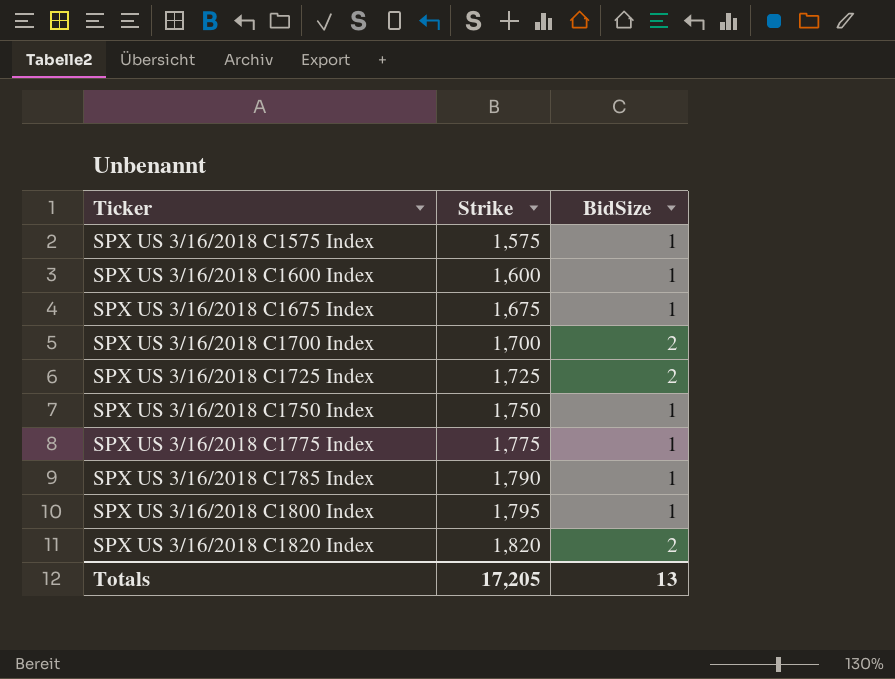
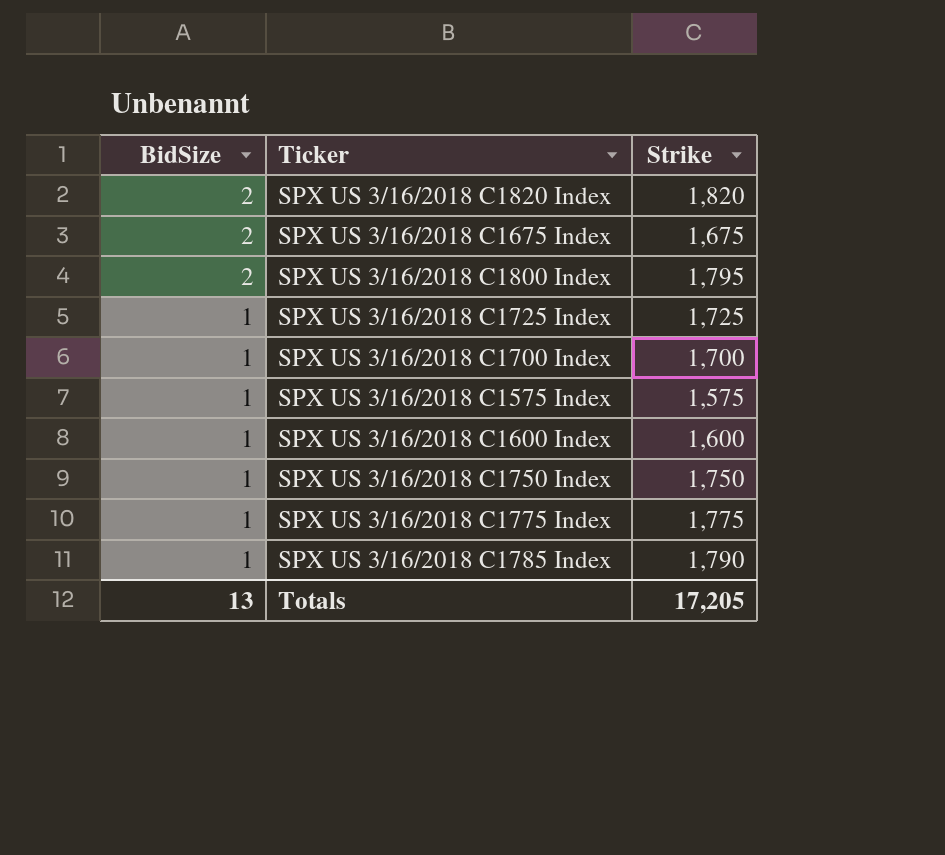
row order: Ticker ascending -> BidSize descending
column BidSize | position: 3 -> 1
SPX US 3/16/2018 C1675 Index | BidSize: 1 -> 2
SPX US 3/16/2018 C1800 Index | BidSize: 1 -> 2
SPX US 3/16/2018 C1725 Index | BidSize: 2 -> 1
SPX US 3/16/2018 C1700 Index | BidSize: 2 -> 1

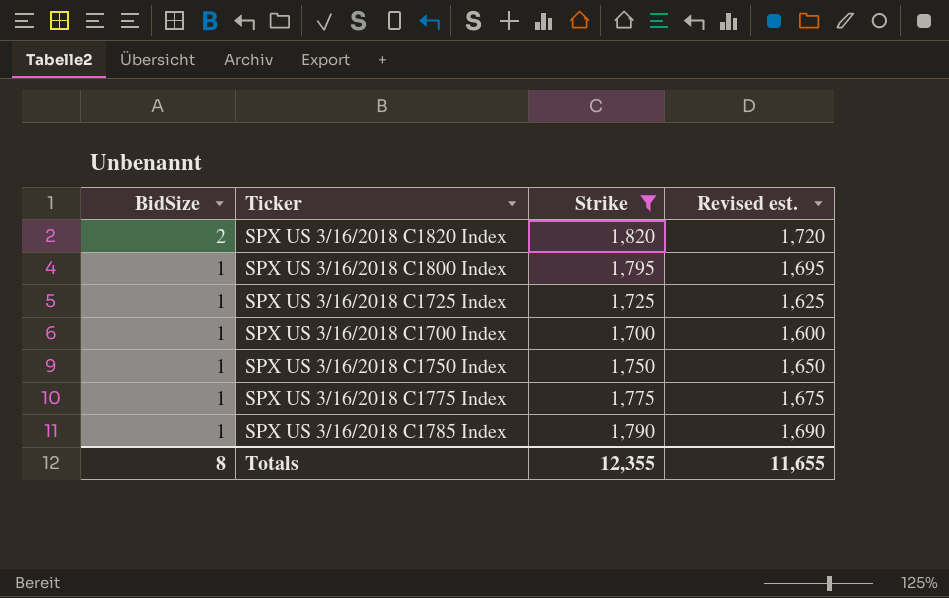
filter: none -> Strike >= 1,700
column Revised est. | formula: none -> [Strike] - 100
SPX US 3/16/2018 C1800 Index | BidSize: 2 -> 1
Totals | BidSize: 13 -> 8
Totals | Strike: 17,205 -> 12,355

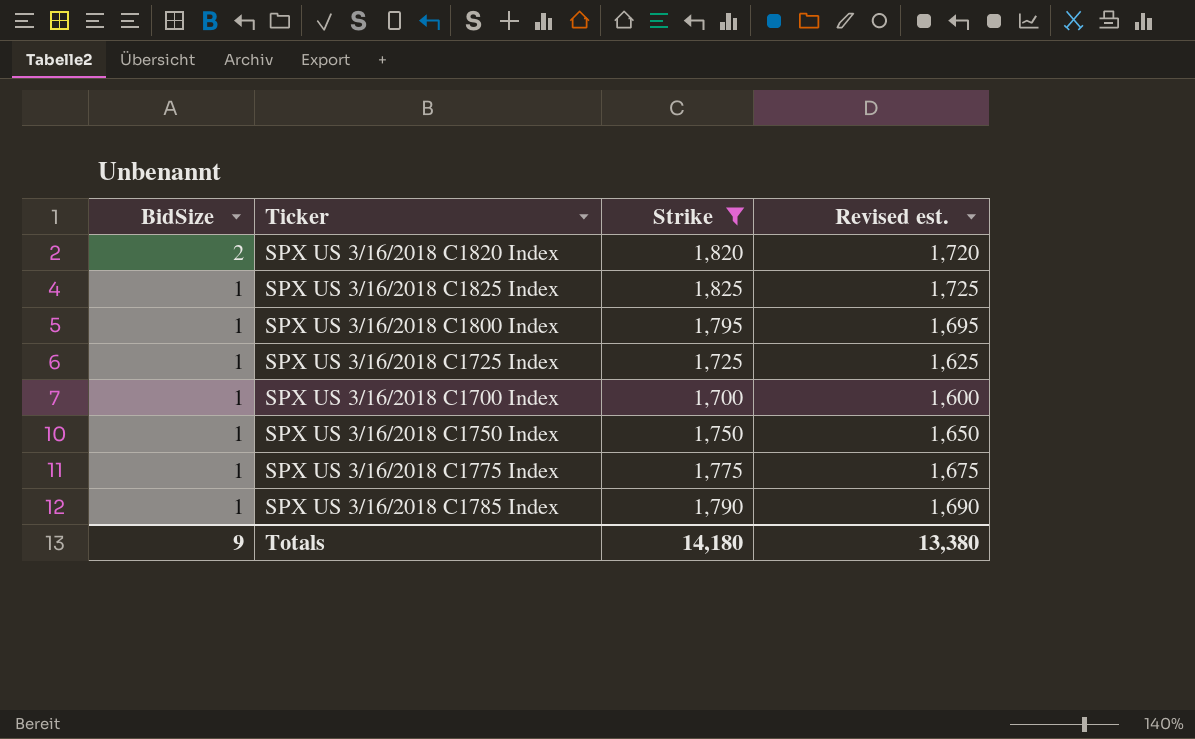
row SPX US 3/16/2018 C1825 Index: none -> 1 | 1,825 | 1,725
Totals | BidSize: 8 -> 9
Totals | Strike: 12,355 -> 14,180
Totals | Revised est.: 11,655 -> 13,380

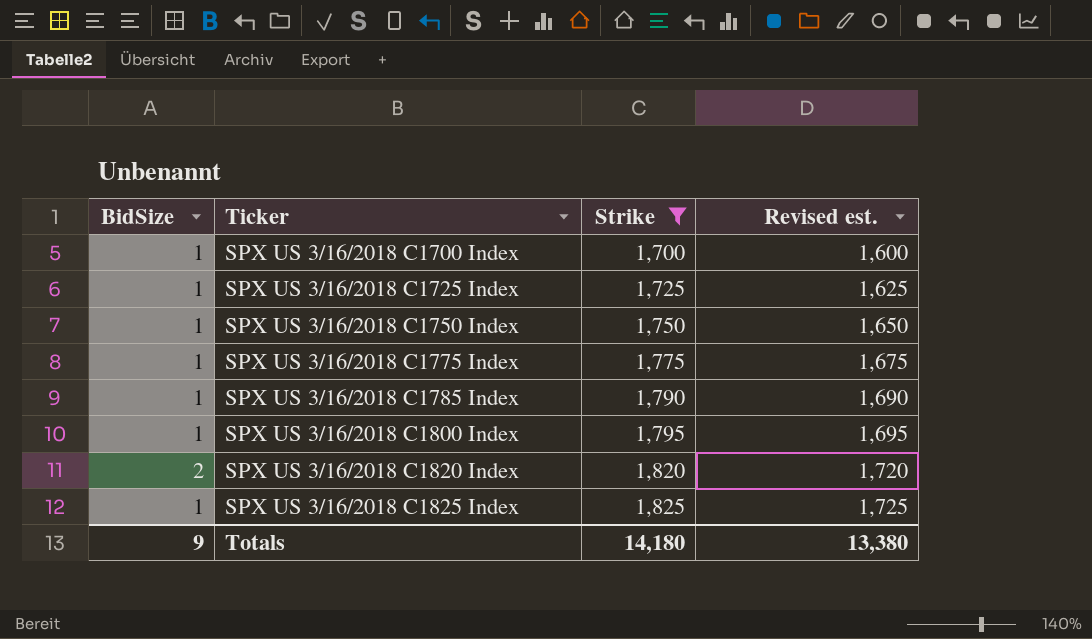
row order: BidSize descending -> Ticker ascending

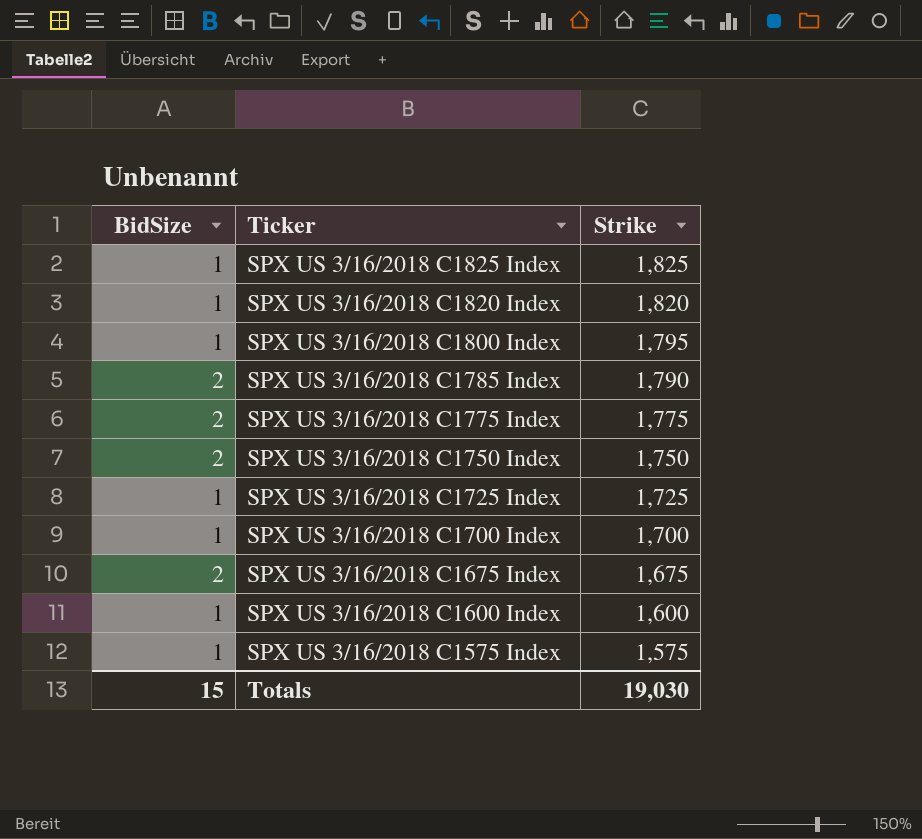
filter: Strike >= 1,700 -> none
row order: Ticker ascending -> Ticker descending
column Revised est. | formula: [Strike] - 100 -> none
SPX US 3/16/2018 C1820 Index | BidSize: 2 -> 1
SPX US 3/16/2018 C1785 Index | BidSize: 1 -> 2
SPX US 3/16/2018 C1775 Index | BidSize: 1 -> 2
SPX US 3/16/2018 C1750 Index | BidSize: 1 -> 2
Totals | BidSize: 9 -> 15
Totals | Strike: 14,180 -> 19,030

